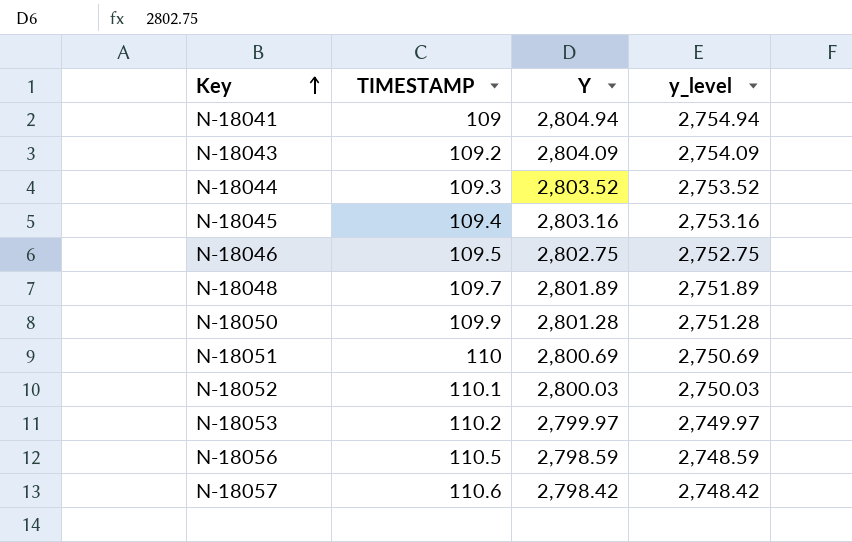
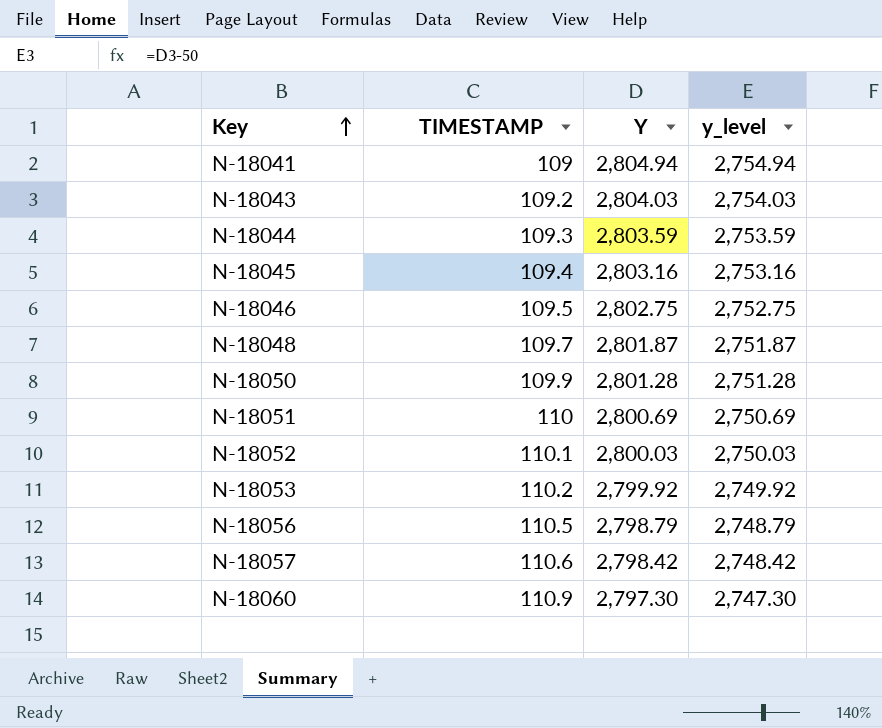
N-18043 | Y: 2,804.09 -> 2,804.03
N-18043 | y_level: 2,754.09 -> 2,754.03
N-18044 | Y: 2,803.52 -> 2,803.59
N-18044 | y_level: 2,753.52 -> 2,753.59
N-18048 | Y: 2,801.89 -> 2,801.87
N-18048 | y_level: 2,751.89 -> 2,751.87
N-18053 | Y: 2,799.97 -> 2,799.92
N-18053 | y_level: 2,749.97 -> 2,749.92
N-18056 | Y: 2,798.59 -> 2,798.79
N-18056 | y_level: 2,748.59 -> 2,748.79
row N-18060: none -> 110.9 | 2,797.30 | 2,747.30

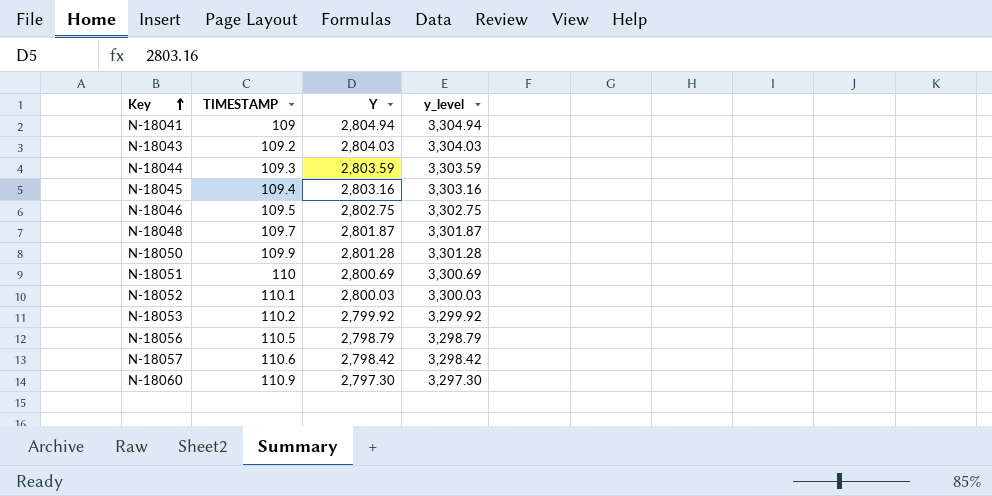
column y_level | formula: [Y] - 50 -> [Y] + 500

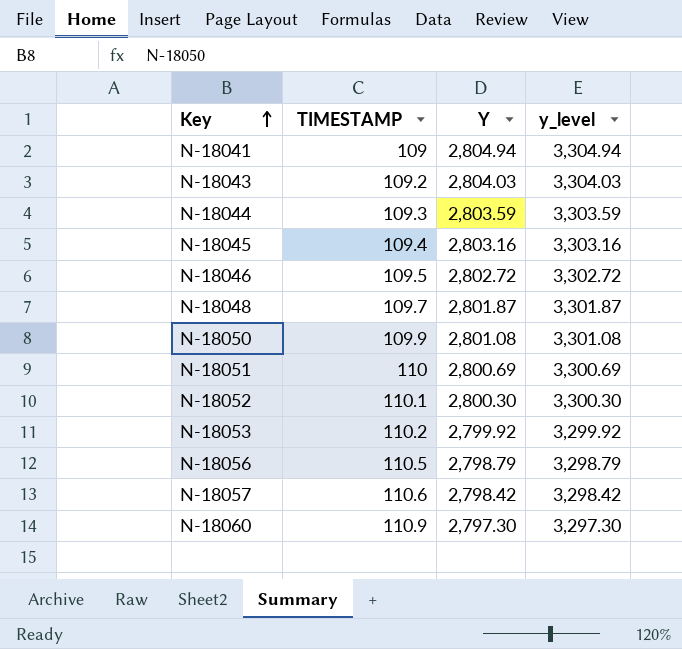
N-18046 | Y: 2,802.75 -> 2,802.72
N-18046 | y_level: 3,302.75 -> 3,302.72
N-18050 | Y: 2,801.28 -> 2,801.08
N-18050 | y_level: 3,301.28 -> 3,301.08
N-18052 | Y: 2,800.03 -> 2,800.30
N-18052 | y_level: 3,300.03 -> 3,300.30

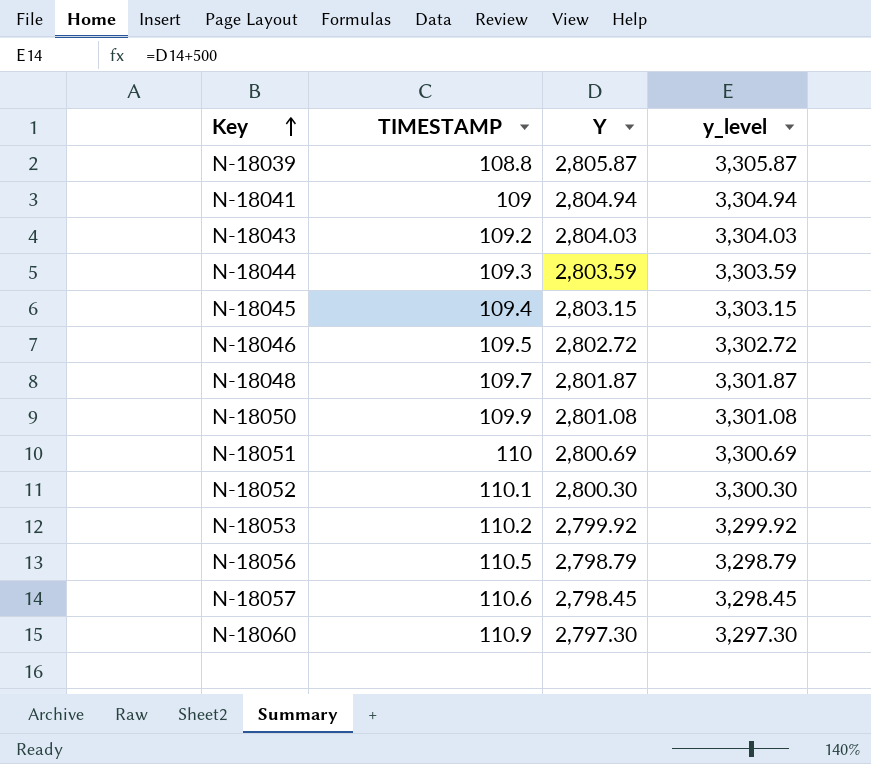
row N-18039: none -> 108.8 | 2,805.87 | 3,305.87
N-18045 | Y: 2,803.16 -> 2,803.15
N-18045 | y_level: 3,303.16 -> 3,303.15
N-18057 | Y: 2,798.42 -> 2,798.45
N-18057 | y_level: 3,298.42 -> 3,298.45

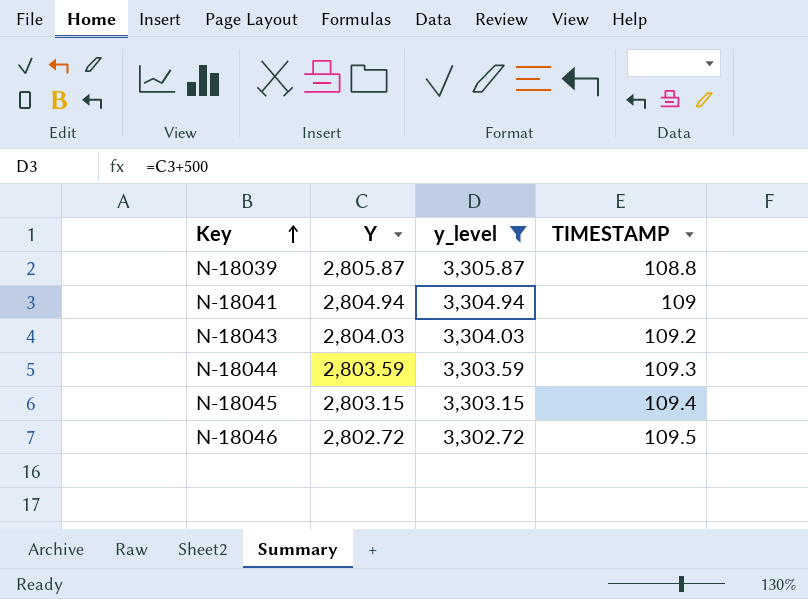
filter: none -> y_level >= 3,302.72
column TIMESTAMP | position: 2 -> 4

